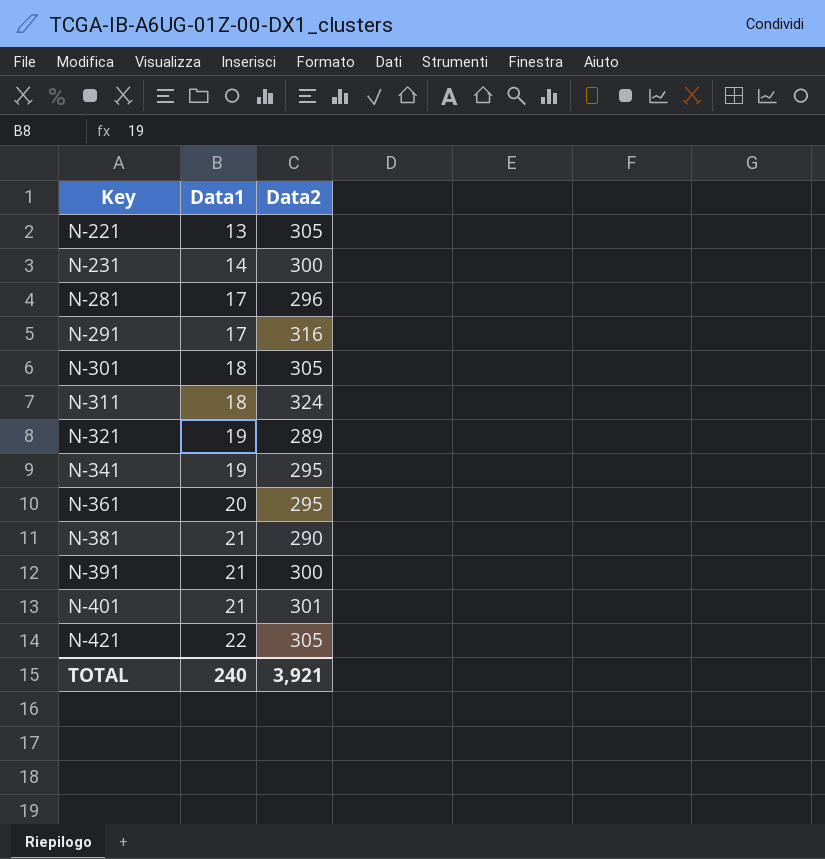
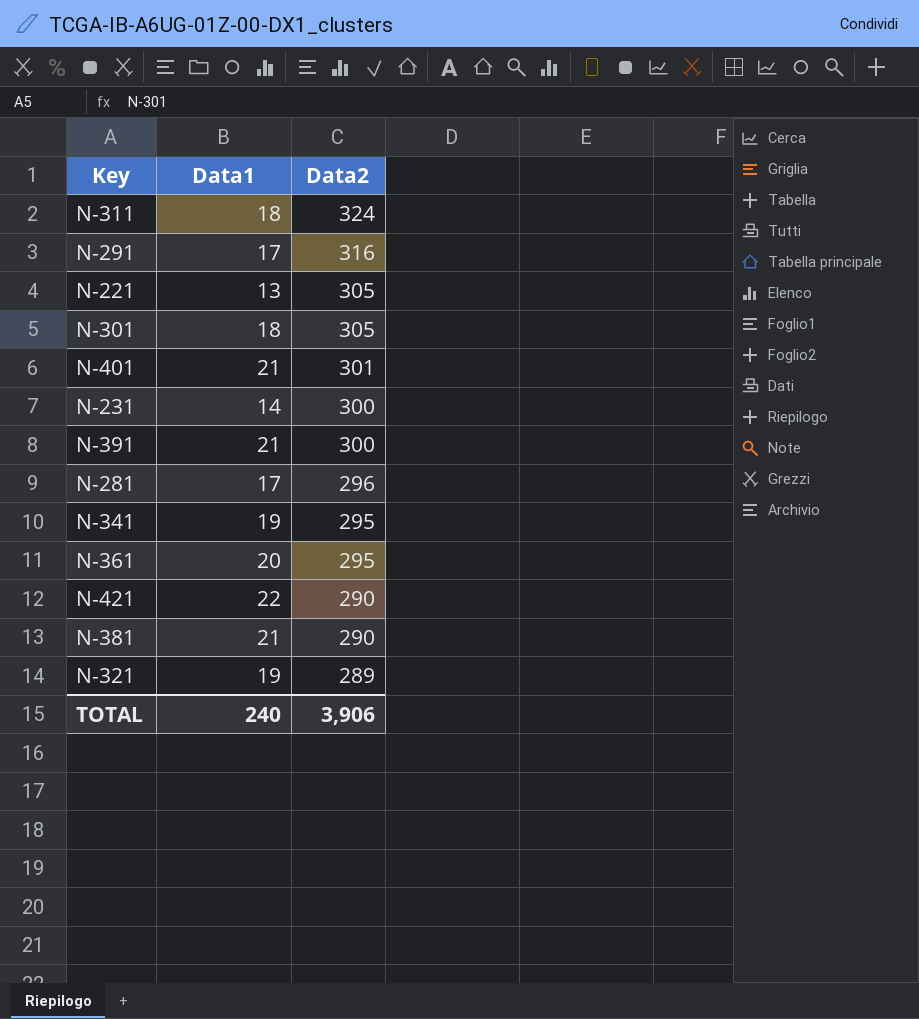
row order: Key ascending -> Data2 descending
N-421 | Data2: 305 -> 290
TOTAL | Data2: 3,921 -> 3,906

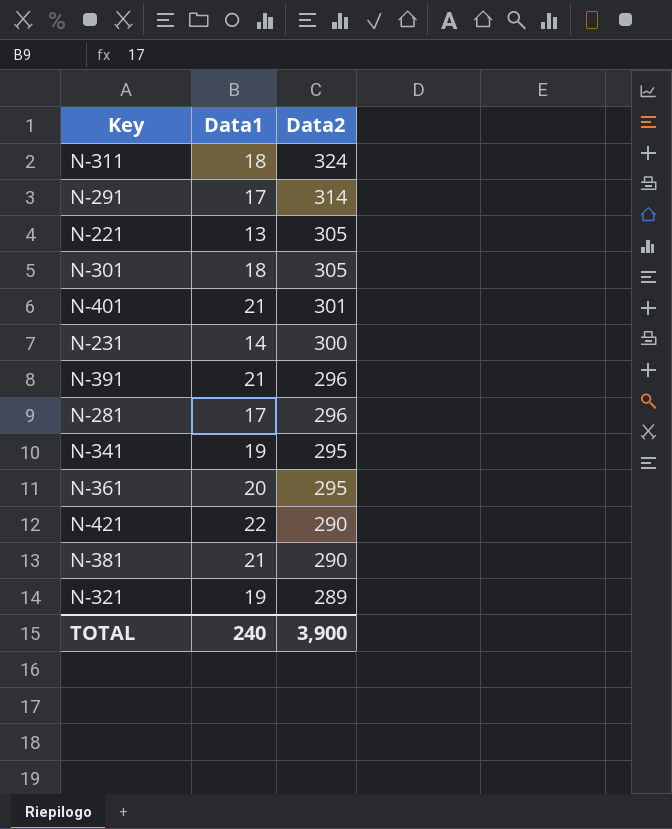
N-291 | Data2: 316 -> 314
N-391 | Data2: 300 -> 296
TOTAL | Data2: 3,906 -> 3,900

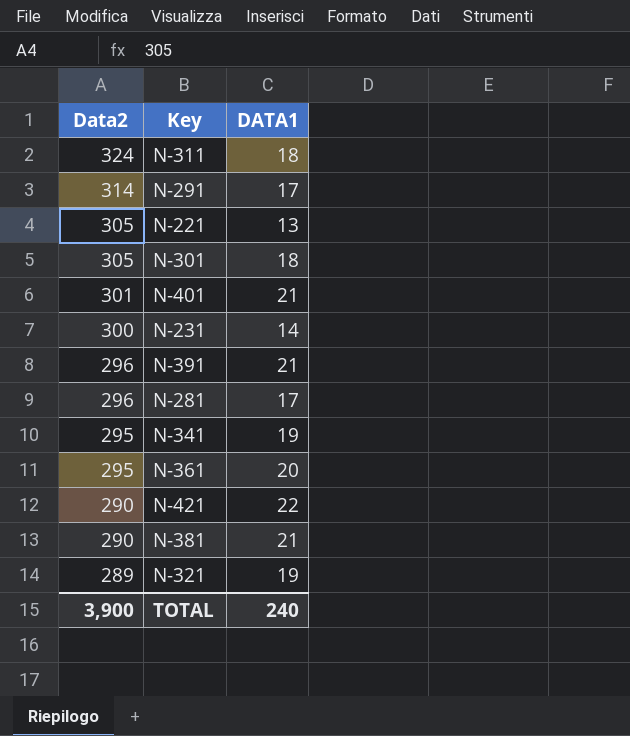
column Data2 | position: 3 -> 1
column name: Data1 -> DATA1

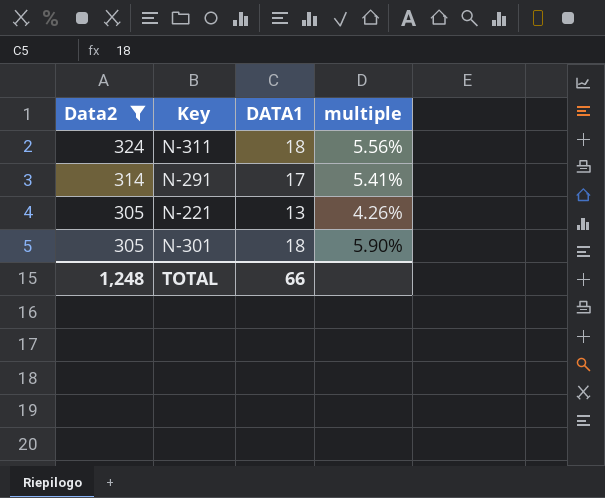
filter: none -> Data2 >= 305
column multiple | formula: none -> [DATA1] / [Data2]
TOTAL | Data2: 3,900 -> 1,248
TOTAL | DATA1: 240 -> 66

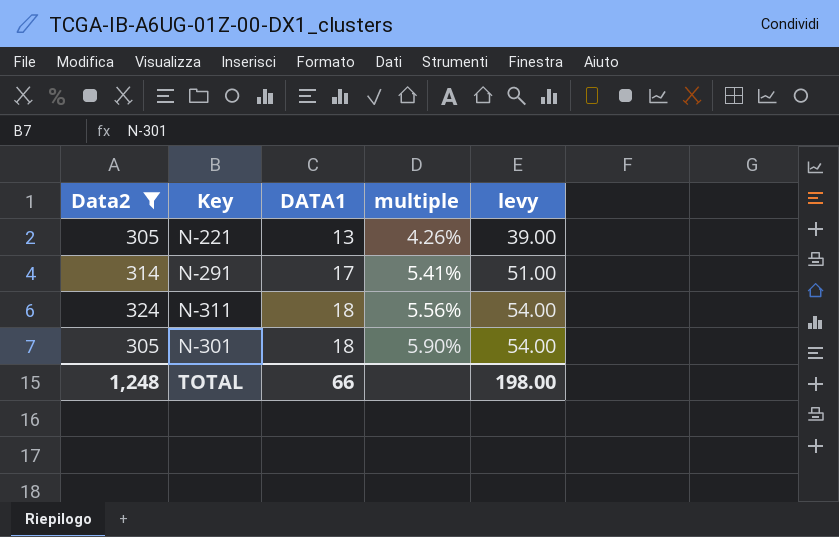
row order: Data2 descending -> DATA1 ascending
column levy | formula: none -> [DATA1] * 3

